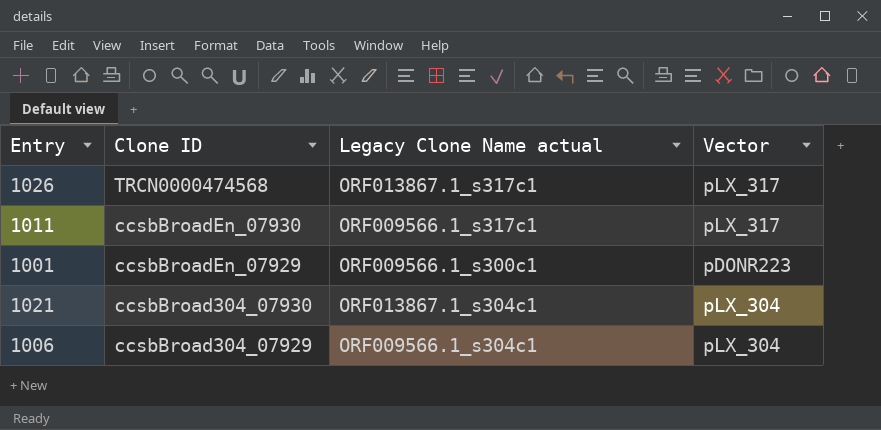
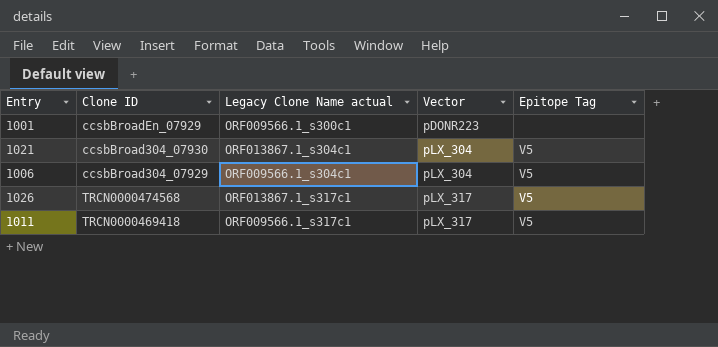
row order: Clone ID descending -> Vector ascending
column Epitope Tag | position: none -> 5
1011 | Clone ID: ccsbBroadEn_07930 -> TRCN0000469418

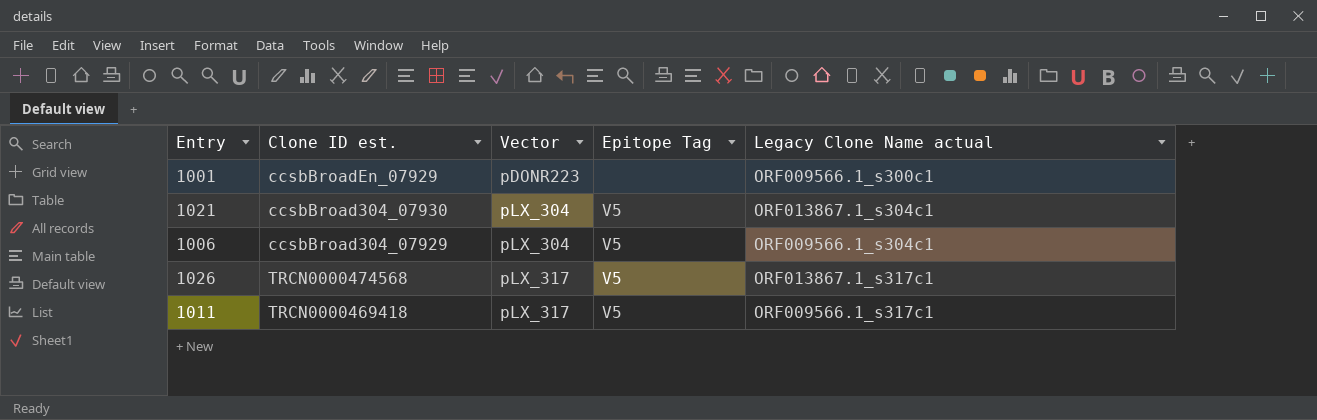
column name: Clone ID -> Clone ID est.
column Legacy Clone Name actual | position: 3 -> 5

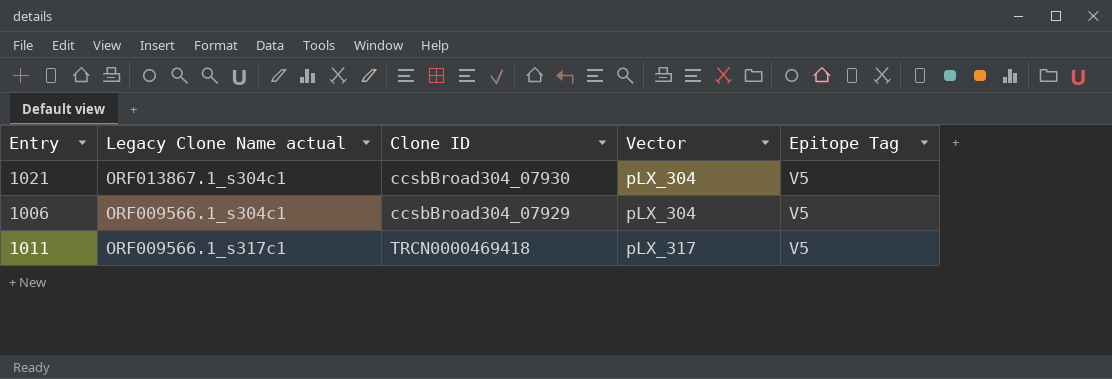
column Legacy Clone Name actual | position: 5 -> 2
column name: Clone ID est. -> Clone ID
row 1001: ccsbBroadEn_07929 | pDONR223 | none | ORF009566.1_s300c1 -> none
row 1026: TRCN0000474568 | pLX_317 | V5 | ORF013867.1_s317c1 -> none

